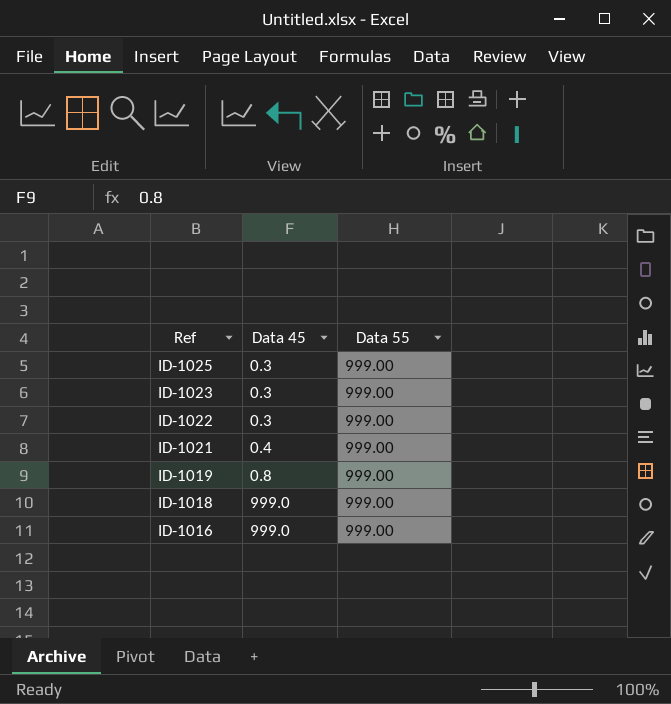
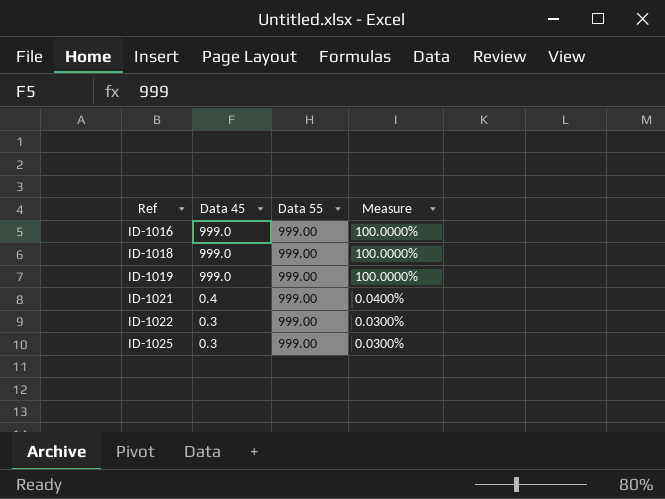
row order: Ref descending -> Ref ascending
column Measure | formula: none -> [Data 45] / [Data 55]
row ID-1023: 0.3 | 999.00 -> none
ID-1019 | Data 45: 0.8 -> 999.0

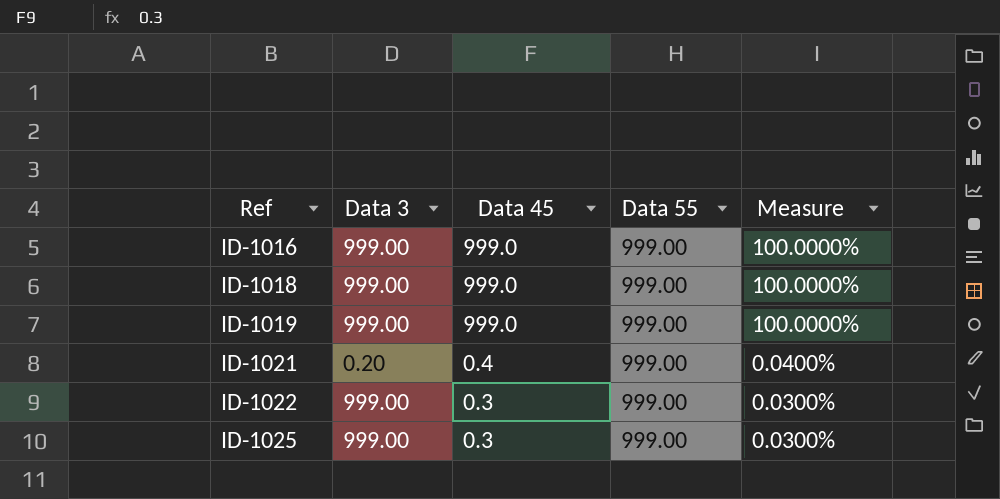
column Data 3 | position: none -> 2

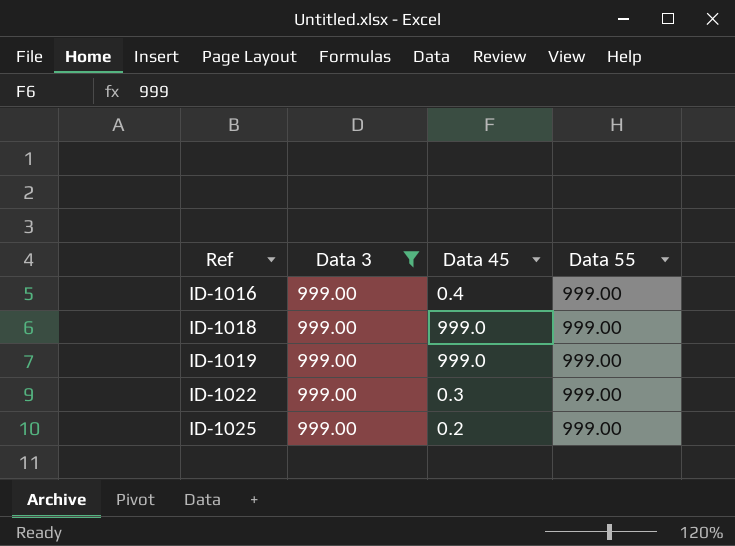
filter: none -> Data 3 = 999.00
column Measure | formula: [Data 45] / [Data 55] -> none
ID-1016 | Data 45: 999.0 -> 0.4
ID-1025 | Data 45: 0.3 -> 0.2

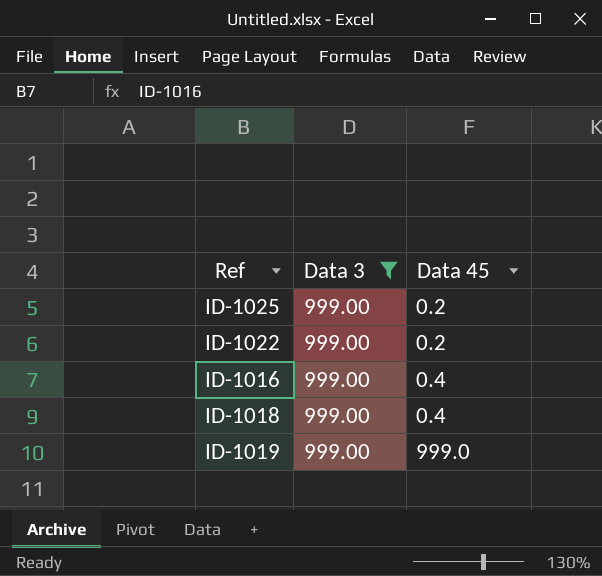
row order: Ref ascending -> Data 45 ascending
column Data 55 | position: 4 -> none
ID-1022 | Data 45: 0.3 -> 0.2
ID-1018 | Data 45: 999.0 -> 0.4

